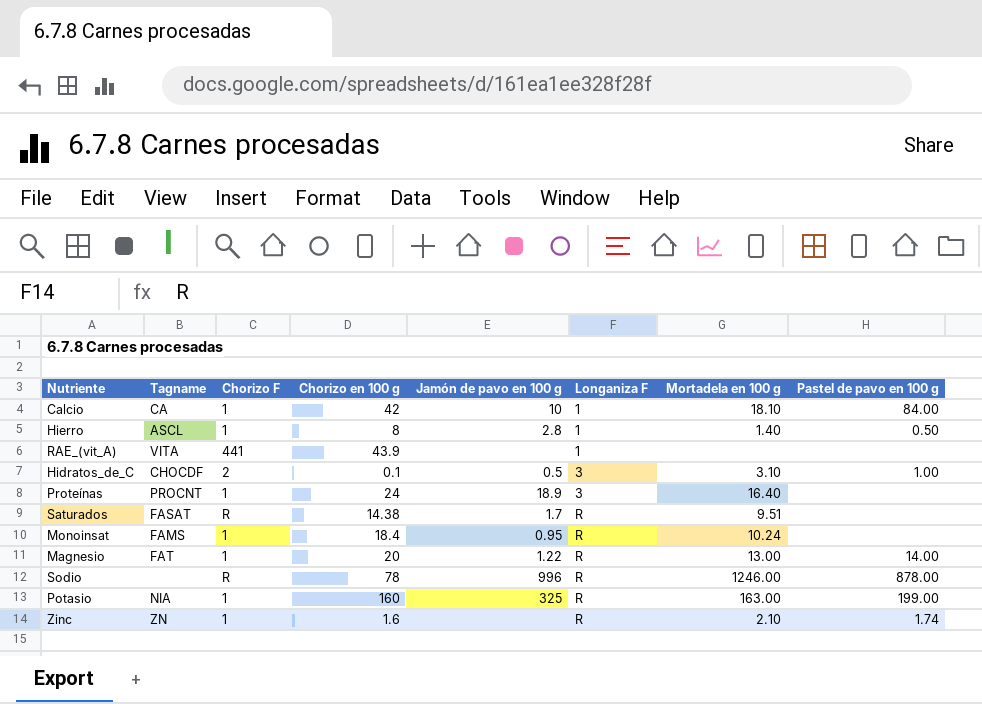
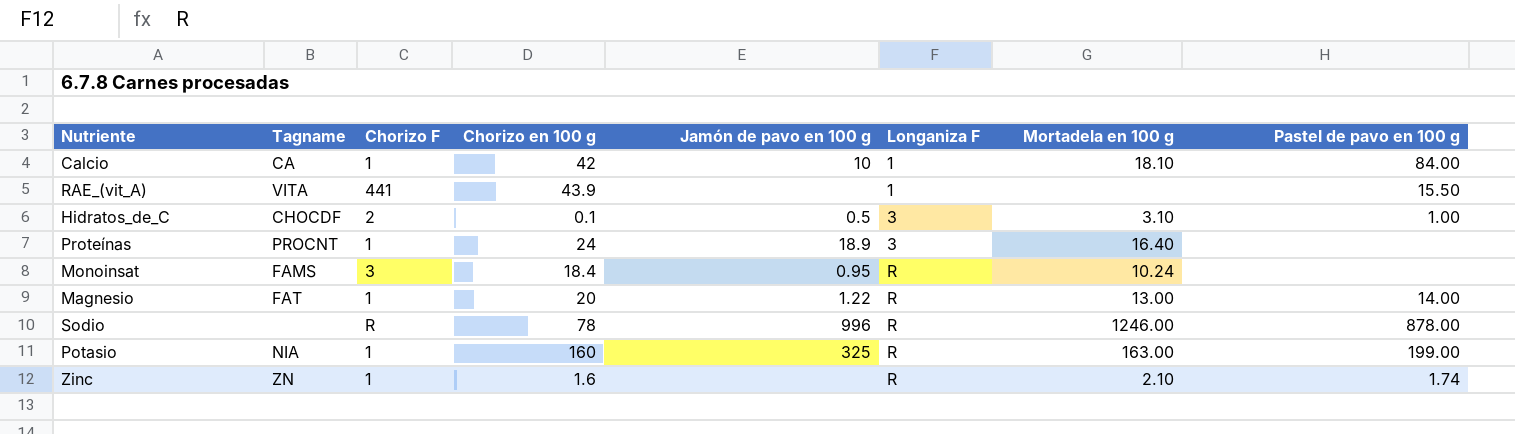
row Hierro: ASCL | 1 | 8 | 2.8 | 1 | 1.40 | 0.50 -> none
row Saturados: FASAT | R | 14.38 | 1.7 | R | 9.51 | none -> none
RAE_(vit_A) | Pastel de pavo en 100 g: none -> 15.50
Monoinsat | Chorizo F: 1 -> 3

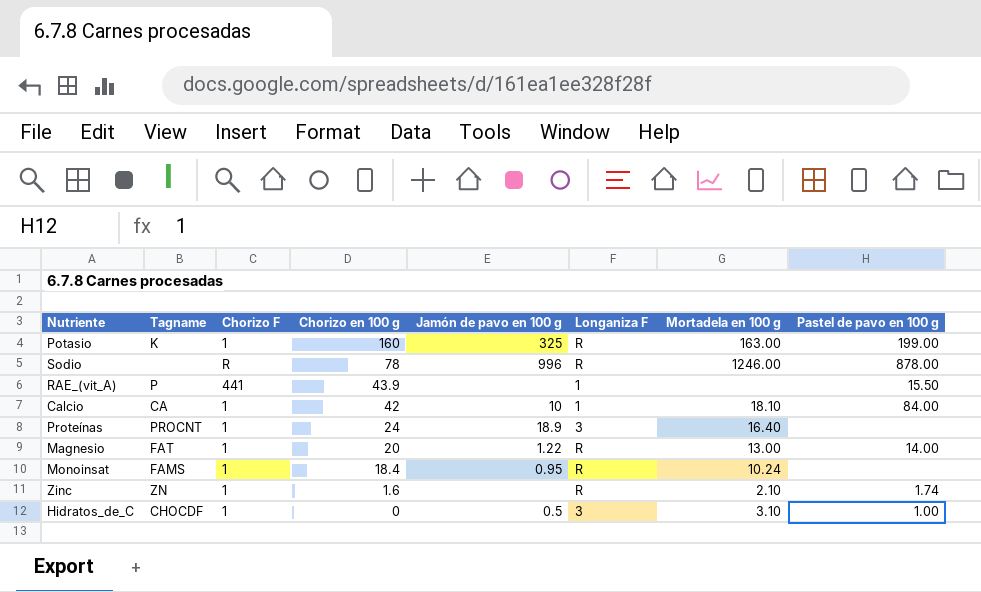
row order: Longaniza F ascending -> Chorizo en 100 g descending
Potasio | Tagname: NIA -> K
RAE_(vit_A) | Tagname: VITA -> P
Monoinsat | Chorizo F: 3 -> 1
Hidratos_de_C | Chorizo F: 2 -> 1
Hidratos_de_C | Chorizo en 100 g: 0.1 -> 0

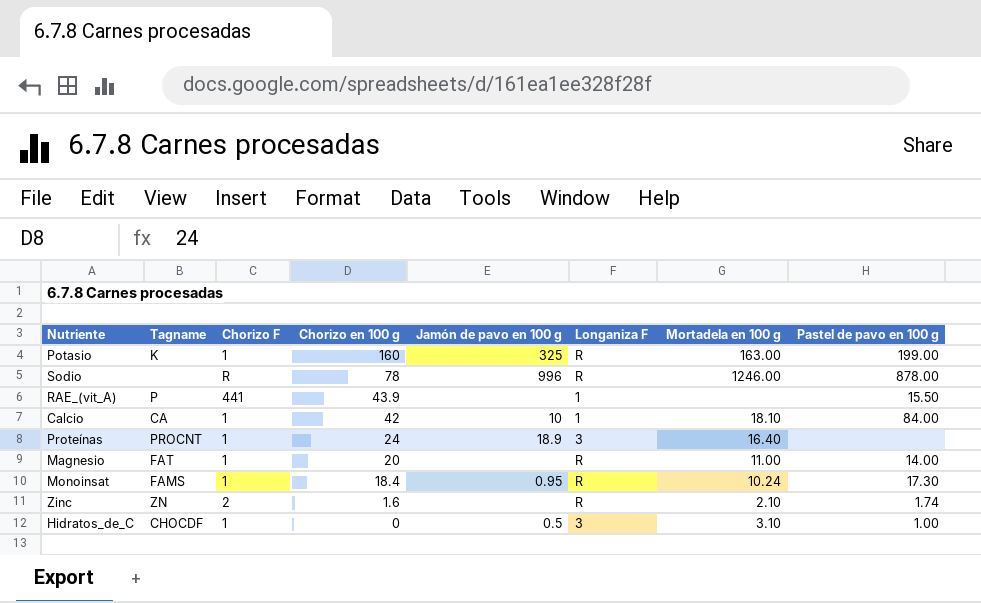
Magnesio | Jamón de pavo en 100 g: 1.22 -> none
Magnesio | Mortadela en 100 g: 13.00 -> 11.00
Monoinsat | Pastel de pavo en 100 g: none -> 17.30
Zinc | Chorizo F: 1 -> 2

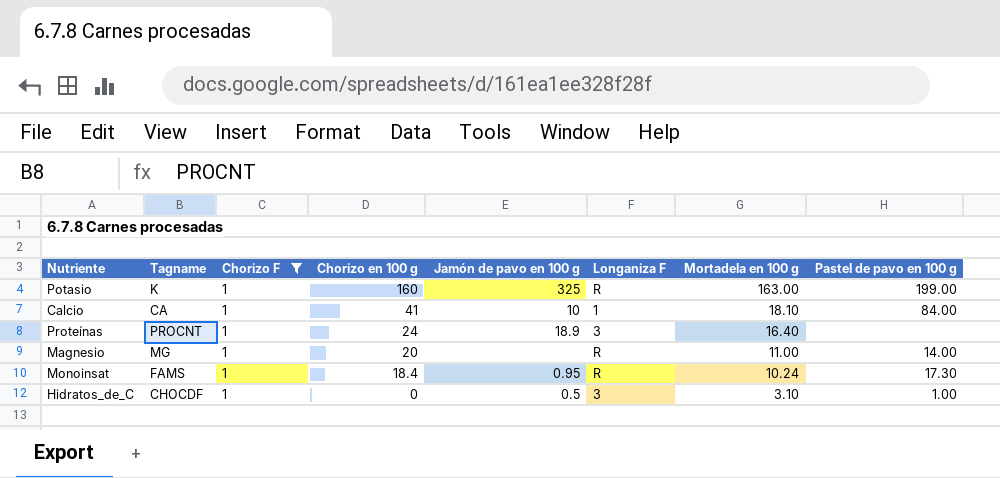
filter: none -> Chorizo F = 1
Calcio | Chorizo en 100 g: 42 -> 41
Magnesio | Tagname: FAT -> MG

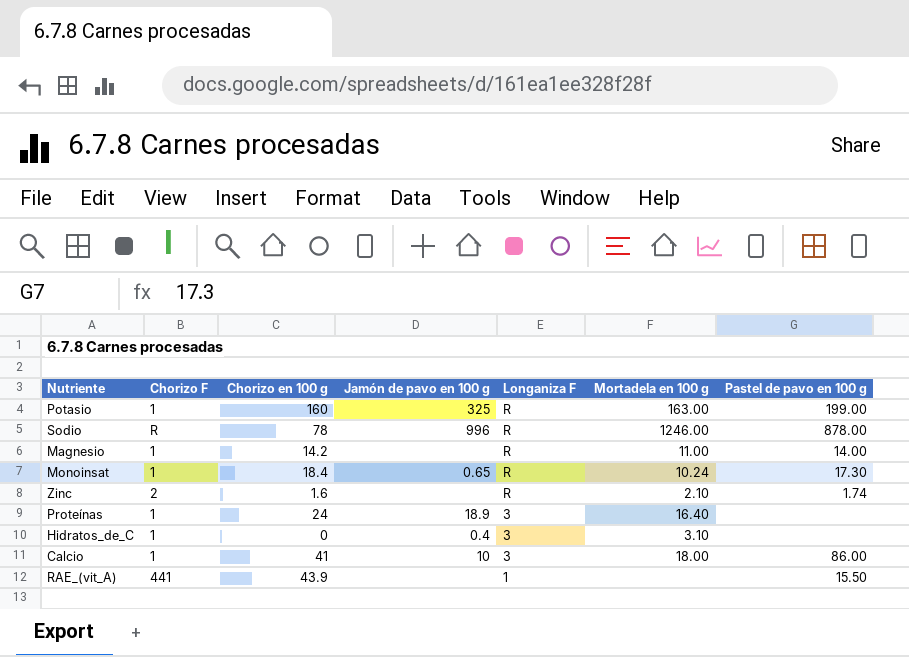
filter: Chorizo F = 1 -> none
row order: Chorizo en 100 g descending -> Longaniza F descending
column Tagname | position: 2 -> none
Magnesio | Chorizo en 100 g: 20 -> 14.2
Monoinsat | Jamón de pavo en 100 g: 0.95 -> 0.65
Hidratos_de_C | Jamón de pavo en 100 g: 0.5 -> 0.4
Hidratos_de_C | Pastel de pavo en 100 g: 1.00 -> none
Calcio | Longaniza F: 1 -> 3
Calcio | Mortadela en 100 g: 18.10 -> 18.00
Calcio | Pastel de pavo en 100 g: 84.00 -> 86.00

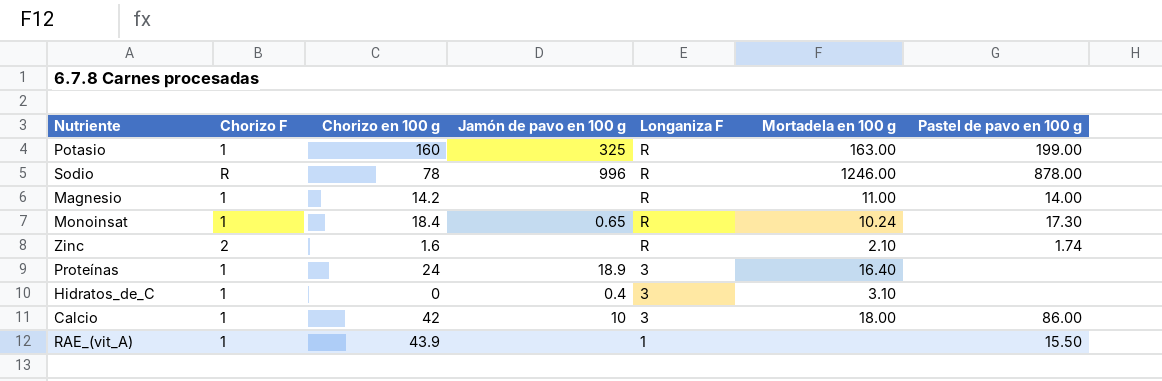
Calcio | Chorizo en 100 g: 41 -> 42
RAE_(vit_A) | Chorizo F: 441 -> 1

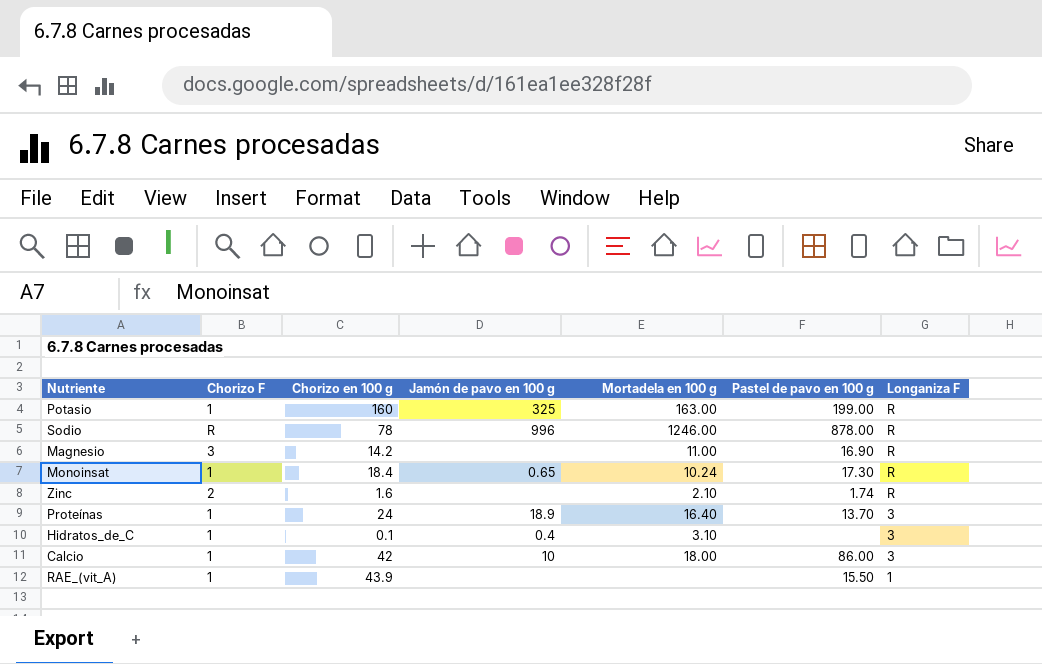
column Longaniza F | position: 5 -> 7
Magnesio | Chorizo F: 1 -> 3
Magnesio | Pastel de pavo en 100 g: 14.00 -> 16.90
Proteínas | Pastel de pavo en 100 g: none -> 13.70
Hidratos_de_C | Chorizo en 100 g: 0 -> 0.1

